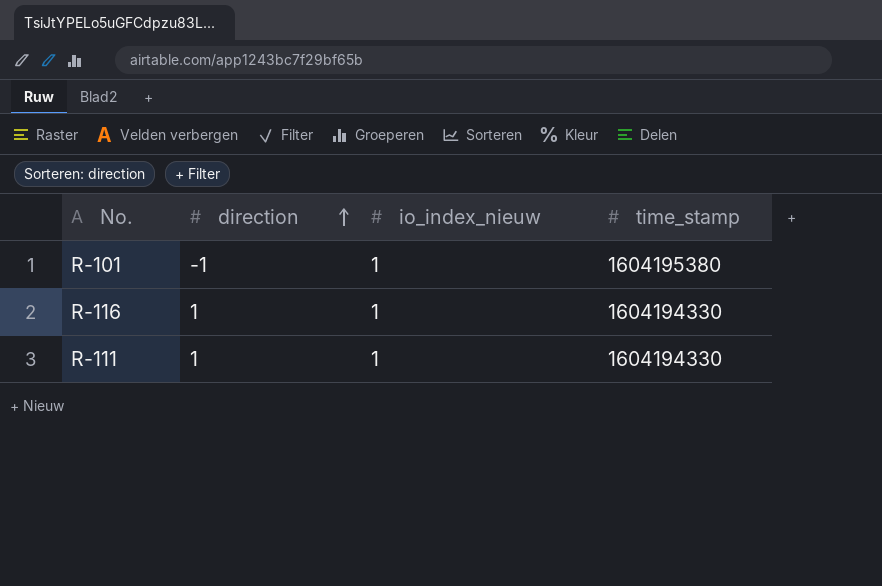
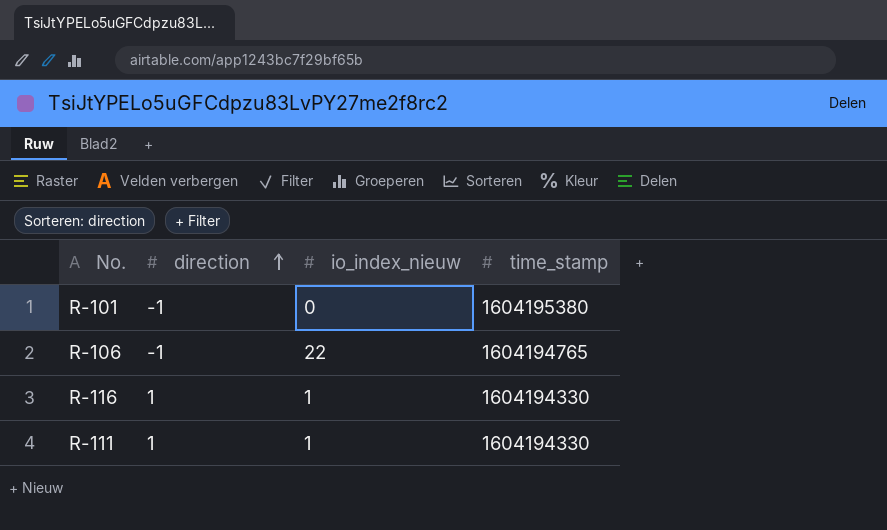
R-101 | io_index_nieuw: 1 -> 0
row R-106: none -> -1 | 22 | 1604194765

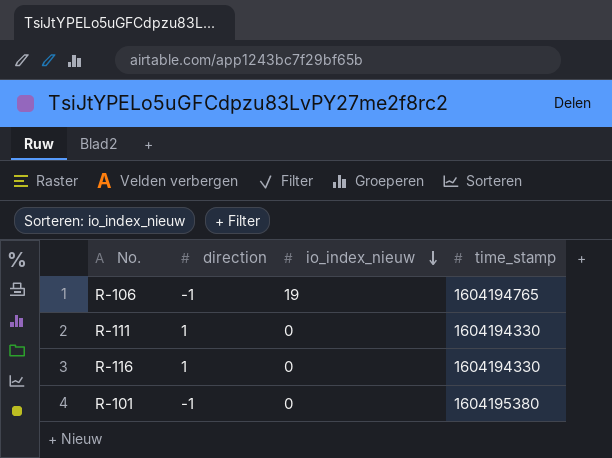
row order: direction ascending -> io_index_nieuw descending
R-106 | io_index_nieuw: 22 -> 19
R-111 | io_index_nieuw: 1 -> 0
R-116 | io_index_nieuw: 1 -> 0

